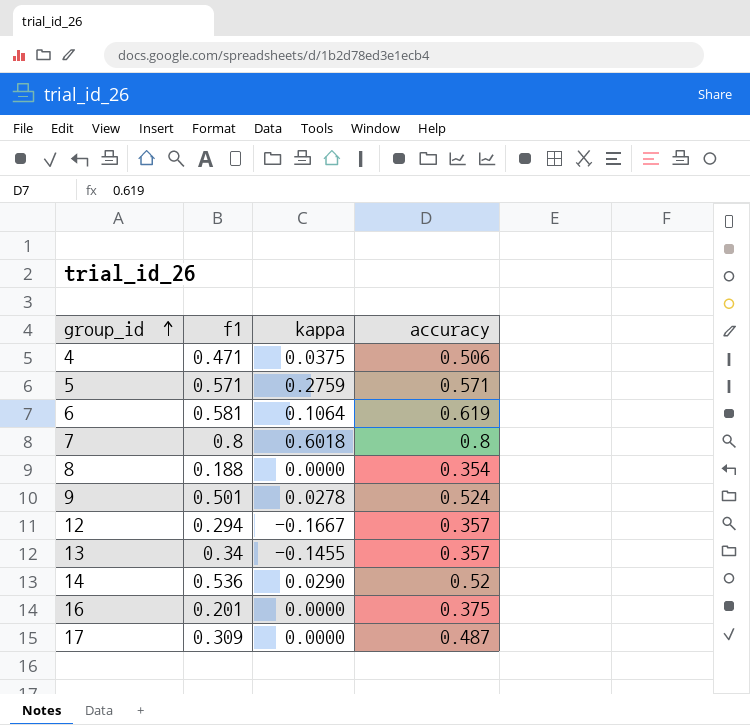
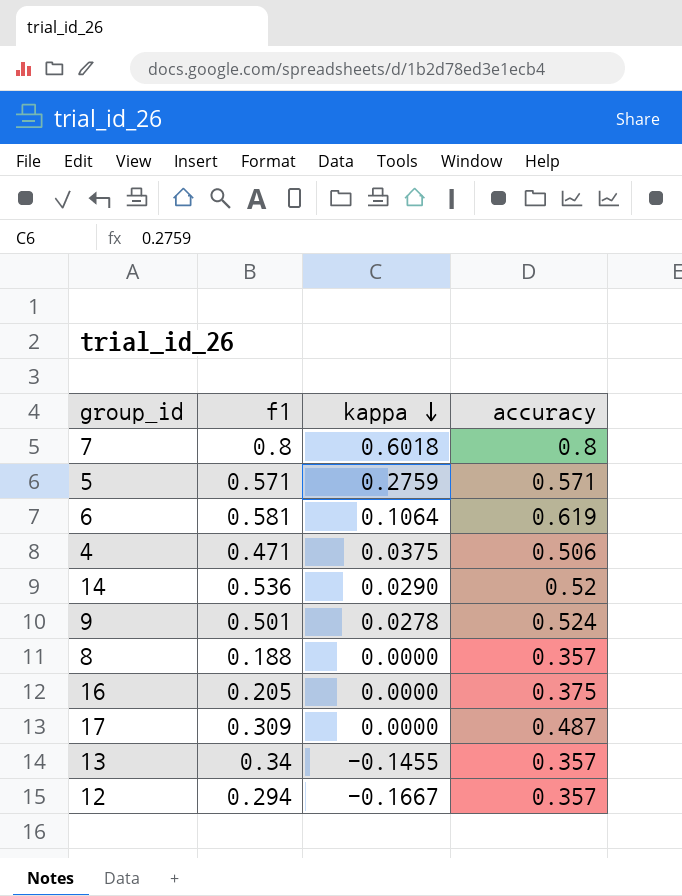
row order: group_id ascending -> kappa descending
8 | accuracy: 0.354 -> 0.357
16 | f1: 0.201 -> 0.205

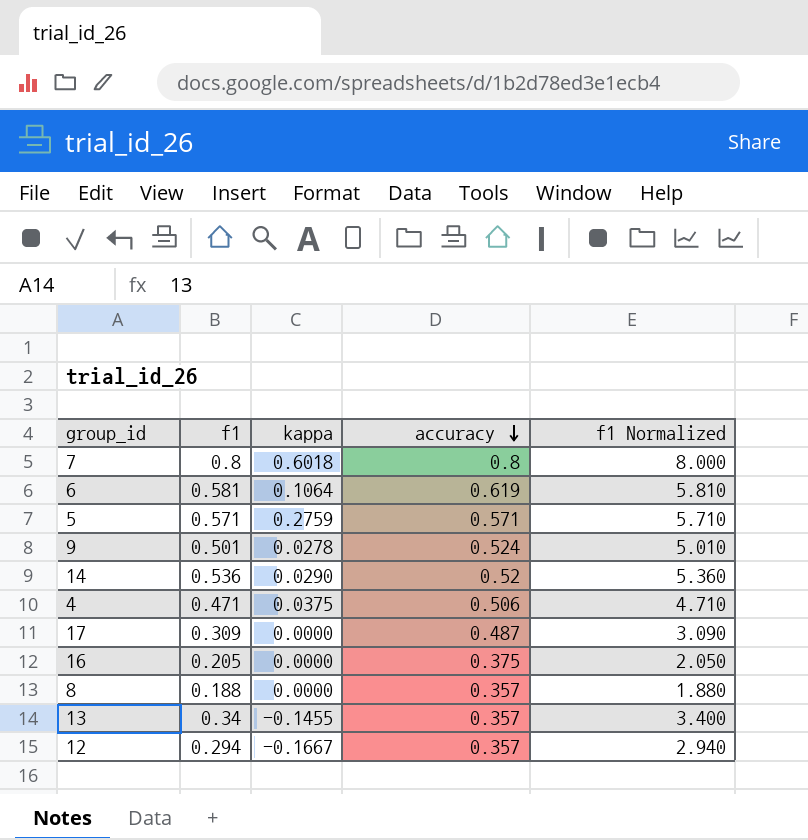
row order: kappa descending -> accuracy descending
column f1 Normalized | formula: none -> [f1] * 10

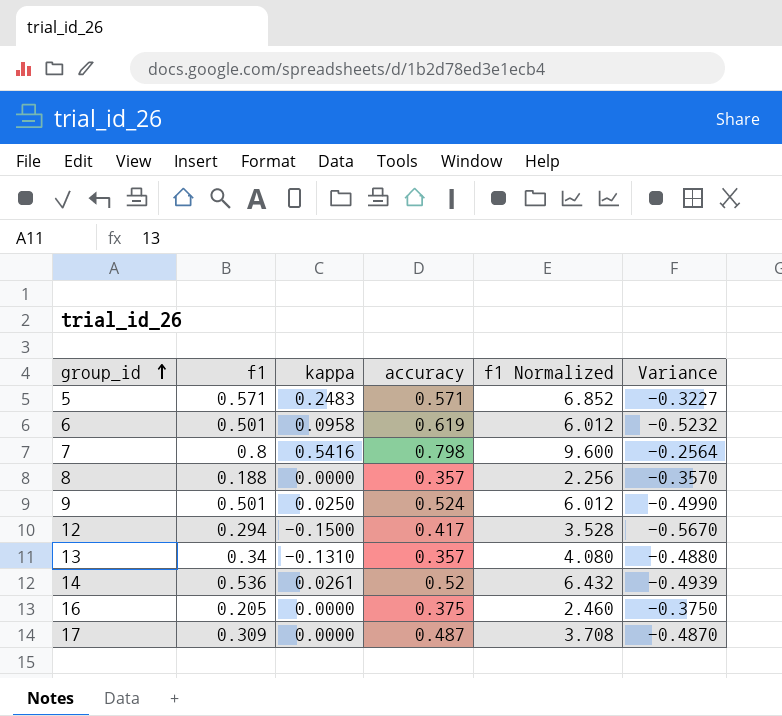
row order: accuracy descending -> group_id ascending
column f1 Normalized | formula: [f1] * 10 -> [f1] * 12
column Variance | formula: none -> [kappa] - [accuracy]
row 4: 0.471 | 0.0375 | 0.506 | 4.710 -> none
5 | kappa: 0.2759 -> 0.2483
6 | f1: 0.581 -> 0.501
6 | kappa: 0.1064 -> 0.0958
7 | kappa: 0.6018 -> 0.5416
7 | accuracy: 0.8 -> 0.798
9 | kappa: 0.0278 -> 0.0250
12 | kappa: -0.1667 -> -0.1500
12 | accuracy: 0.357 -> 0.417
13 | kappa: -0.1455 -> -0.1310
14 | kappa: 0.0290 -> 0.0261

